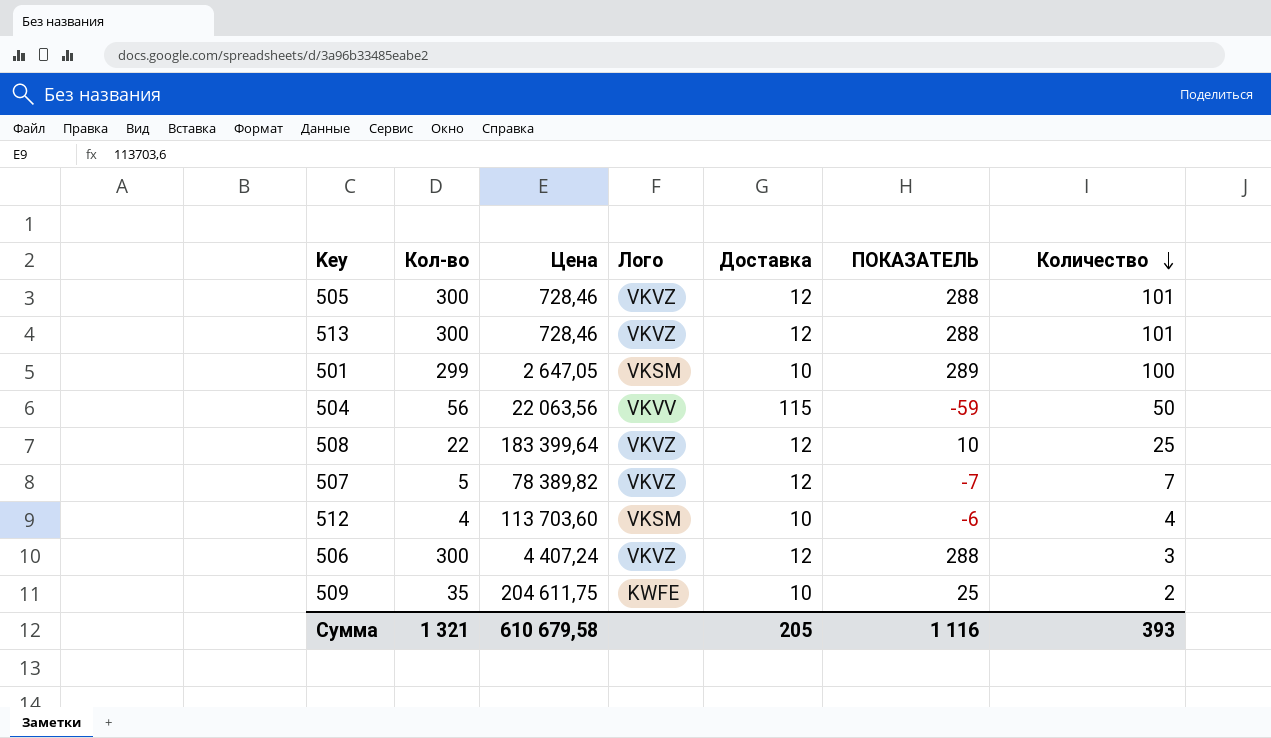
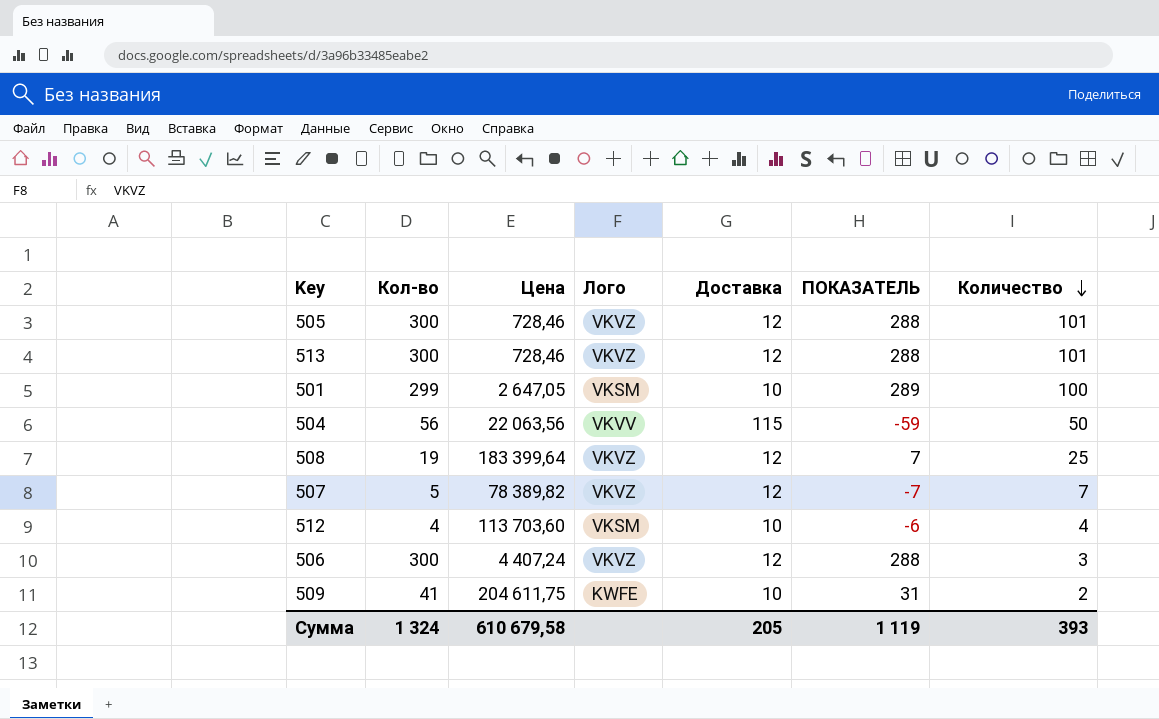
508 | Кол-во: 22 -> 19
508 | ПОКАЗАТЕЛЬ: 10 -> 7
509 | Кол-во: 35 -> 41
509 | ПОКАЗАТЕЛЬ: 25 -> 31
Сумма | Кол-во: 1 321 -> 1 324
Сумма | ПОКАЗАТЕЛЬ: 1 116 -> 1 119

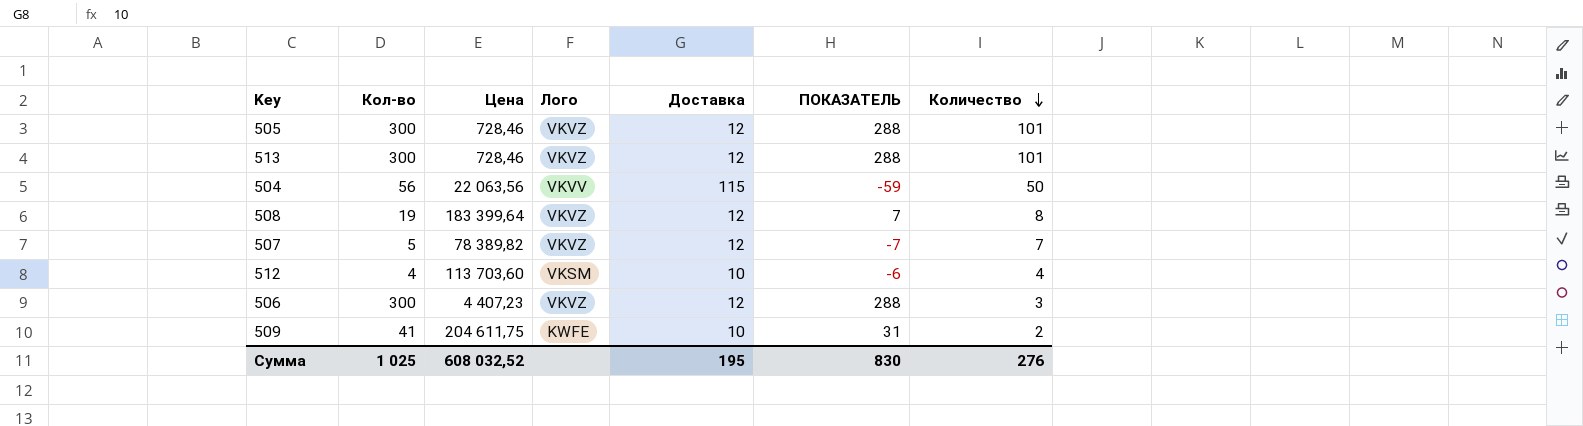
row 501: 299 | 2 647,05 | VKSM | 10 | 289 | 100 -> none
508 | Количество: 25 -> 8
506 | Цена: 4 407,24 -> 4 407,23
Сумма | Кол-во: 1 324 -> 1 025
Сумма | Цена: 610 679,58 -> 608 032,52
Сумма | Доставка: 205 -> 195
Сумма | ПОКАЗАТЕЛЬ: 1 119 -> 830
Сумма | Количество: 393 -> 276

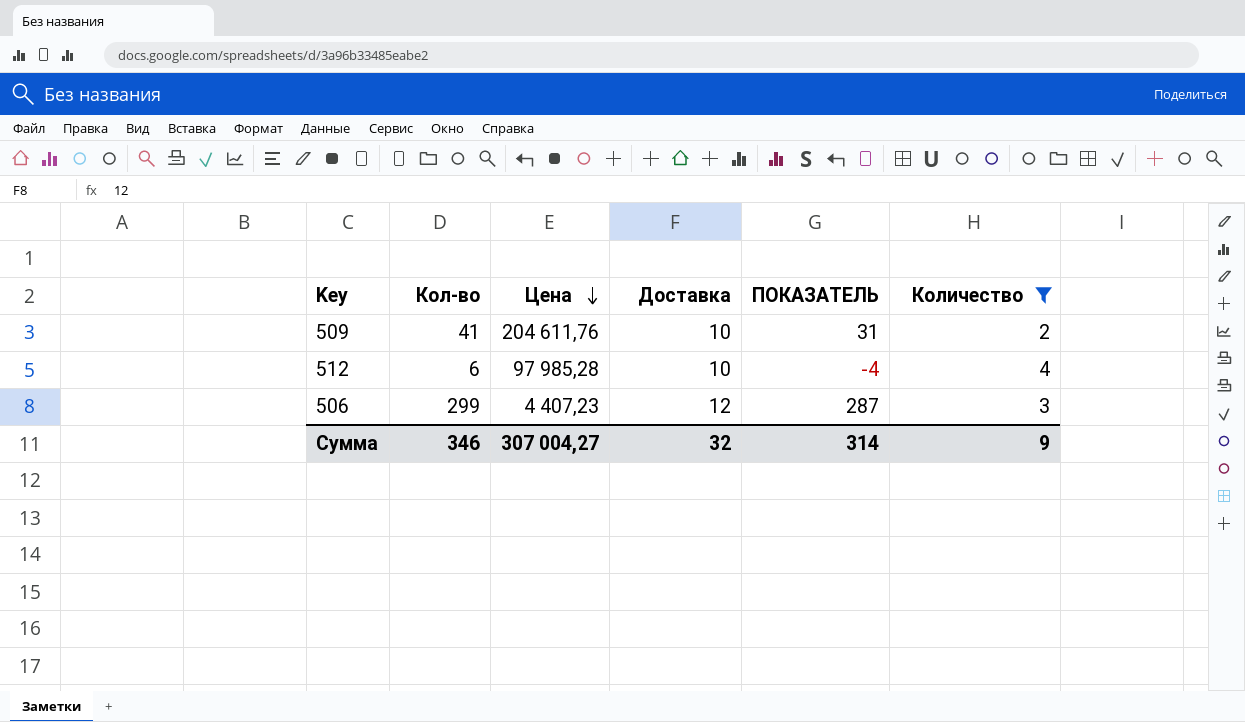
filter: none -> Количество <= 4
row order: Количество descending -> Цена descending
column Лого | position: 4 -> none
509 | Цена: 204 611,75 -> 204 611,76
512 | Кол-во: 4 -> 6
512 | Цена: 113 703,60 -> 97 985,28
512 | ПОКАЗАТЕЛЬ: -6 -> -4
506 | Кол-во: 300 -> 299
506 | ПОКАЗАТЕЛЬ: 288 -> 287
Сумма | Кол-во: 1 025 -> 346
Сумма | Цена: 608 032,52 -> 307 004,27
Сумма | Доставка: 195 -> 32
Сумма | ПОКАЗАТЕЛЬ: 830 -> 314
Сумма | Количество: 276 -> 9

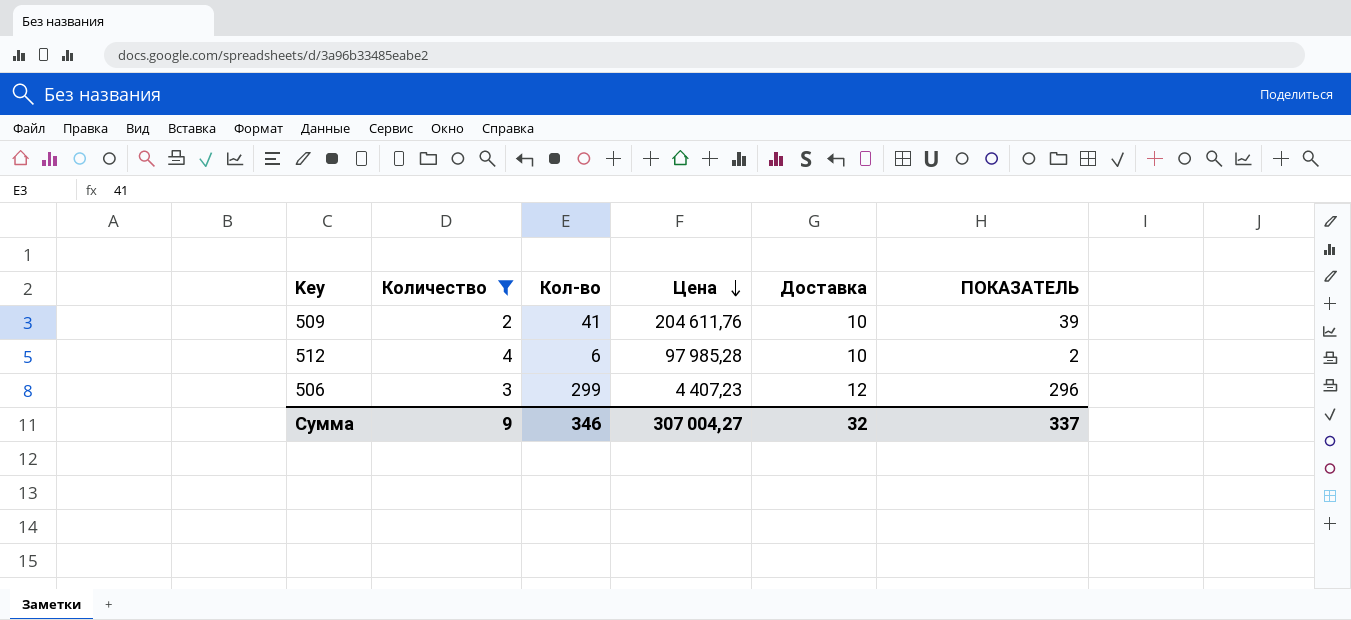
column Количество | position: 6 -> 2
column ПОКАЗАТЕЛЬ | formula: [Кол-во] - [Доставка] -> [Кол-во] - [Количество]
Сумма | ПОКАЗАТЕЛЬ: 314 -> 337

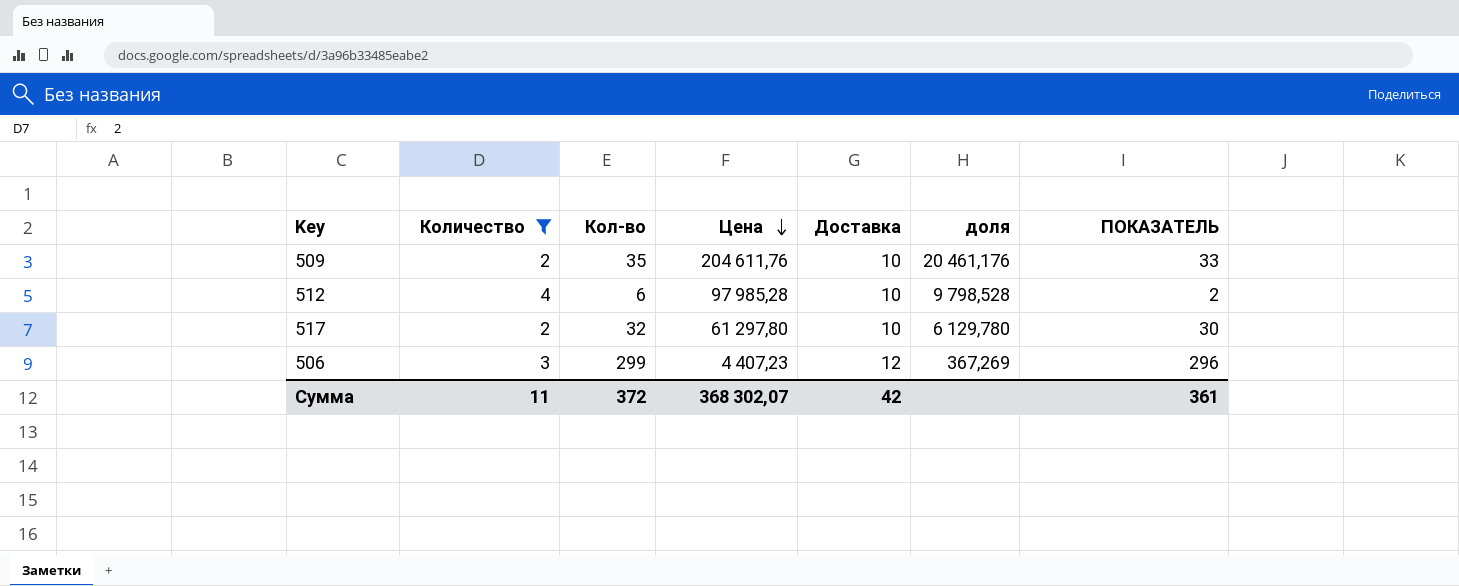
column доля | formula: none -> [Цена] / [Доставка]
509 | Кол-во: 41 -> 35
509 | ПОКАЗАТЕЛЬ: 39 -> 33
row 517: none -> 2 | 32 | 61 297,80 | 10 | 6 129,780 | 30
Сумма | Количество: 9 -> 11
Сумма | Кол-во: 346 -> 372
Сумма | Цена: 307 004,27 -> 368 302,07
Сумма | Доставка: 32 -> 42
Сумма | ПОКАЗАТЕЛЬ: 337 -> 361

